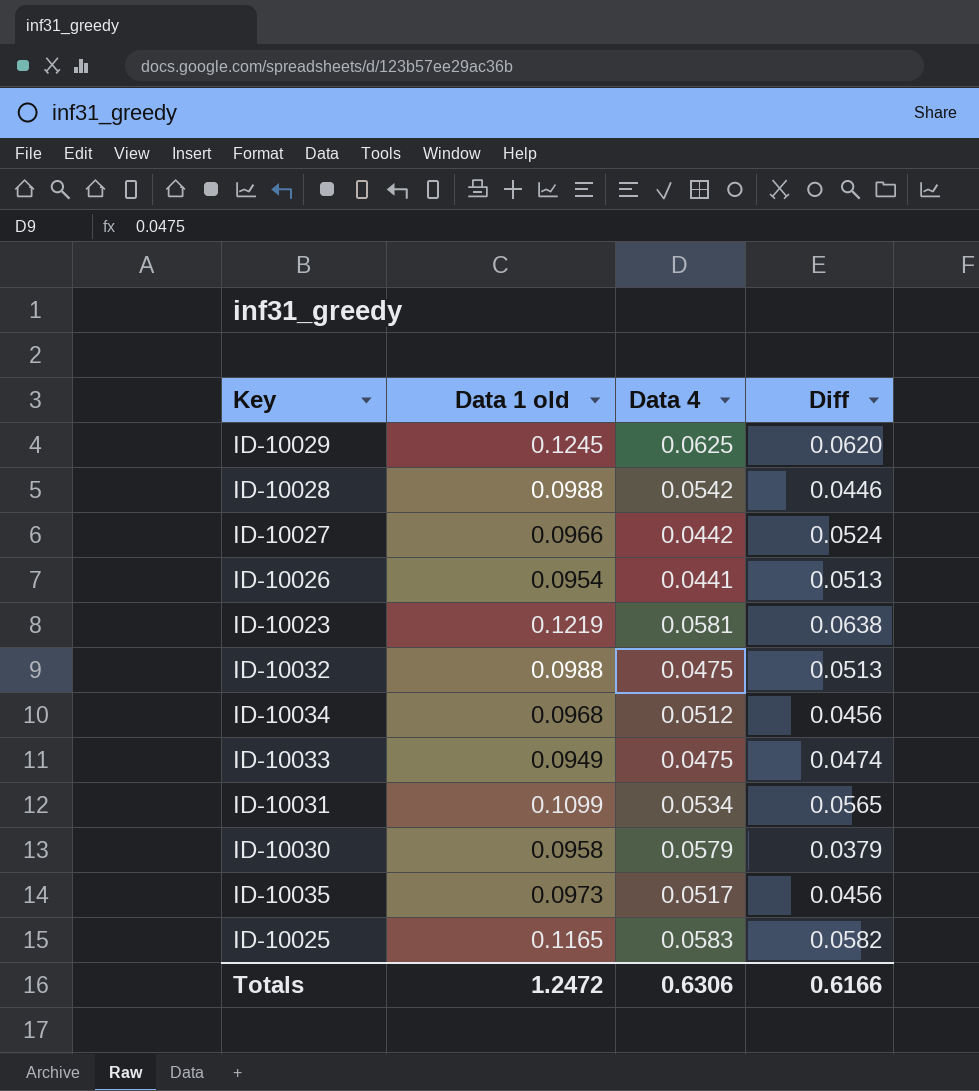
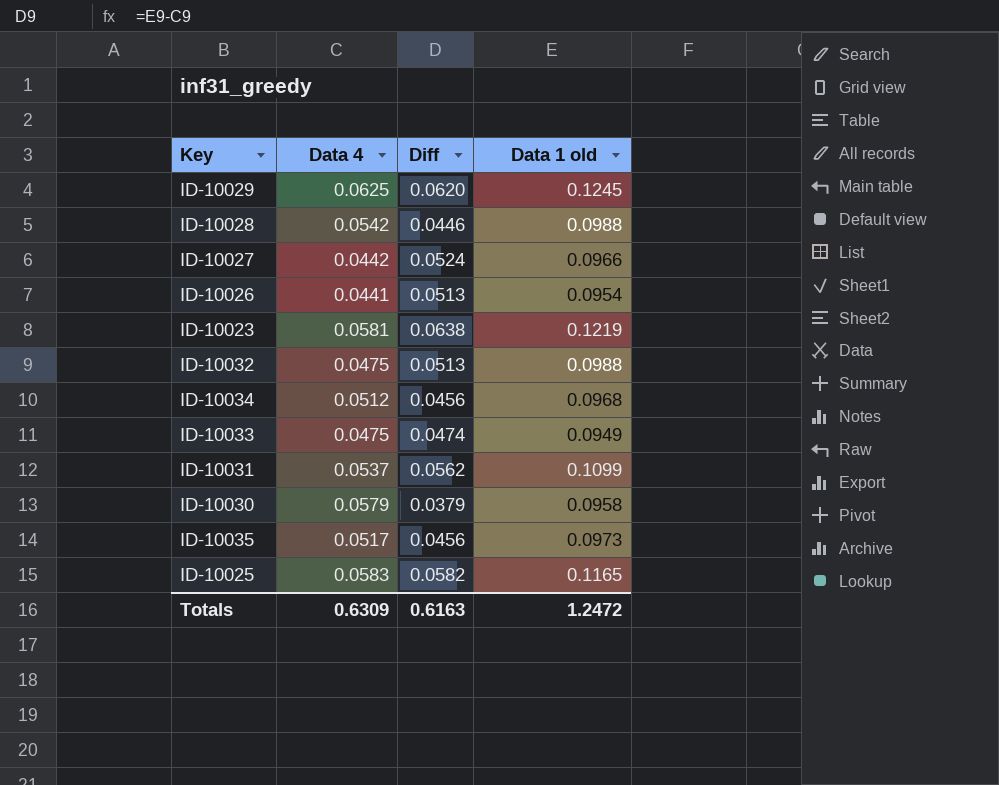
column Data 1 old | position: 2 -> 4
ID-10031 | Data 4: 0.0534 -> 0.0537
ID-10031 | Diff: 0.0565 -> 0.0562
Totals | Data 4: 0.6306 -> 0.6309
Totals | Diff: 0.6166 -> 0.6163

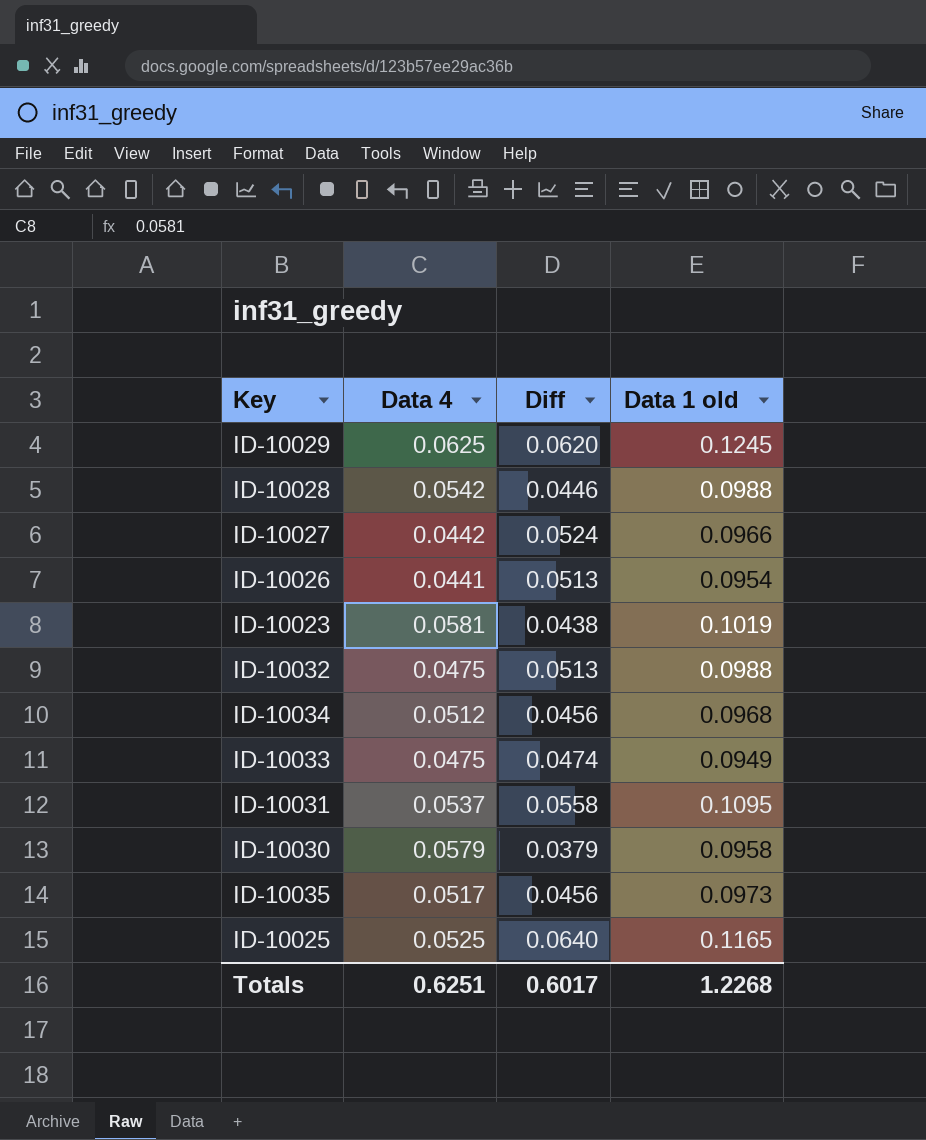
ID-10023 | Diff: 0.0638 -> 0.0438
ID-10023 | Data 1 old: 0.1219 -> 0.1019
ID-10031 | Diff: 0.0562 -> 0.0558
ID-10031 | Data 1 old: 0.1099 -> 0.1095
ID-10025 | Data 4: 0.0583 -> 0.0525
ID-10025 | Diff: 0.0582 -> 0.0640
Totals | Data 4: 0.6309 -> 0.6251
Totals | Diff: 0.6163 -> 0.6017
Totals | Data 1 old: 1.2472 -> 1.2268

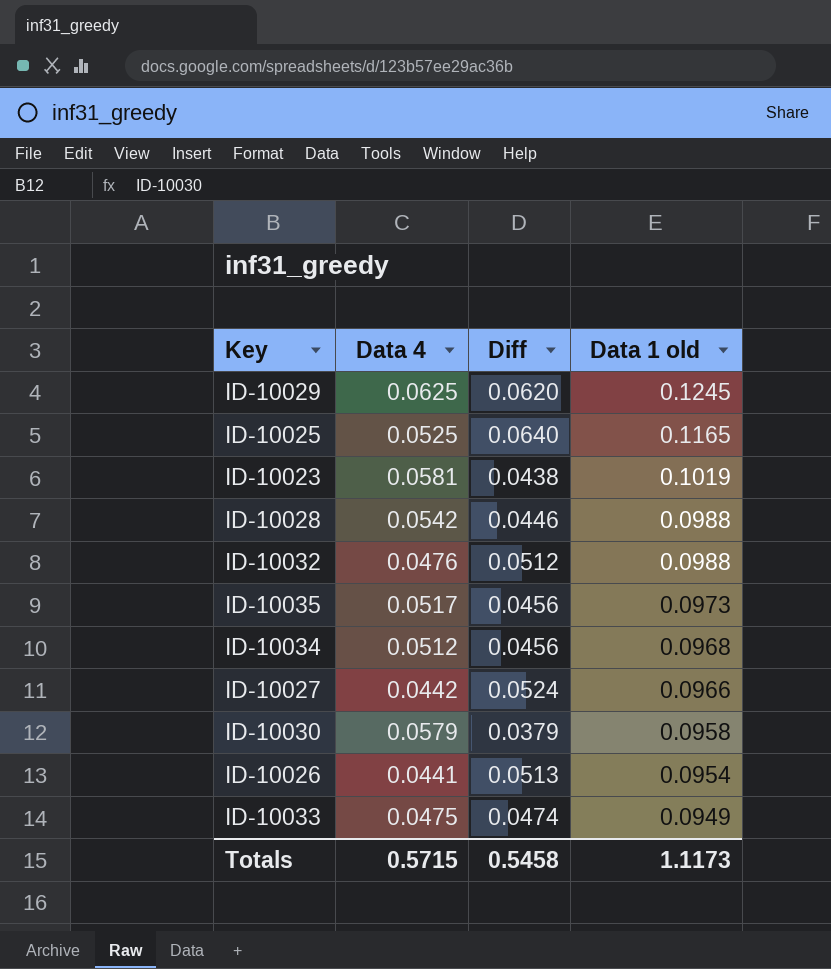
row order: none -> Data 1 old descending
row ID-10031: 0.0537 | 0.0558 | 0.1095 -> none
ID-10032 | Data 4: 0.0475 -> 0.0476
ID-10032 | Diff: 0.0513 -> 0.0512
Totals | Data 4: 0.6251 -> 0.5715
Totals | Diff: 0.6017 -> 0.5458
Totals | Data 1 old: 1.2268 -> 1.1173

